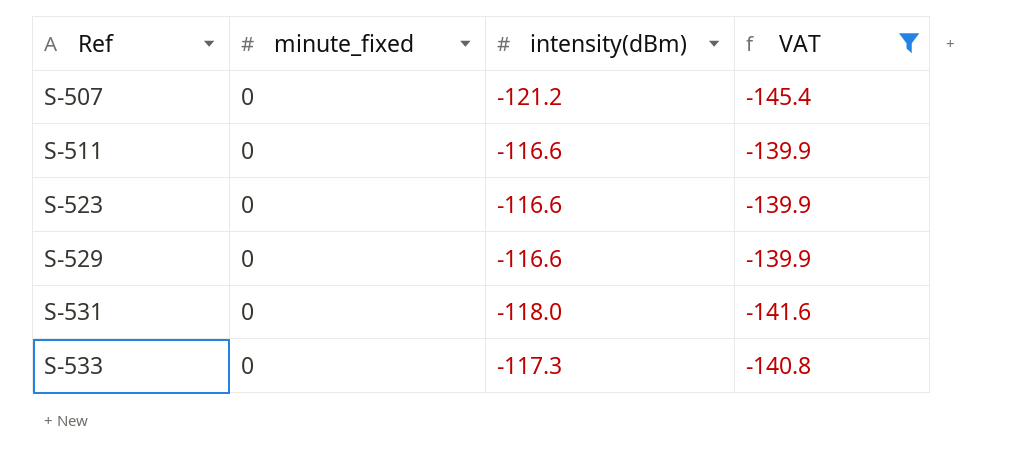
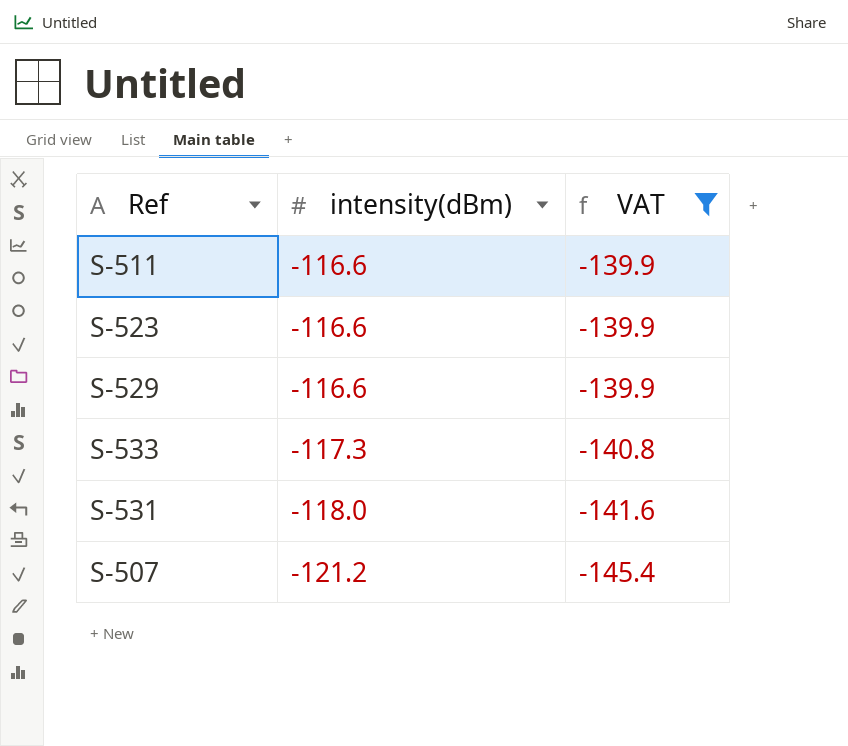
row order: Ref ascending -> intensity(dBm) descending
column minute_fixed | position: 2 -> none

